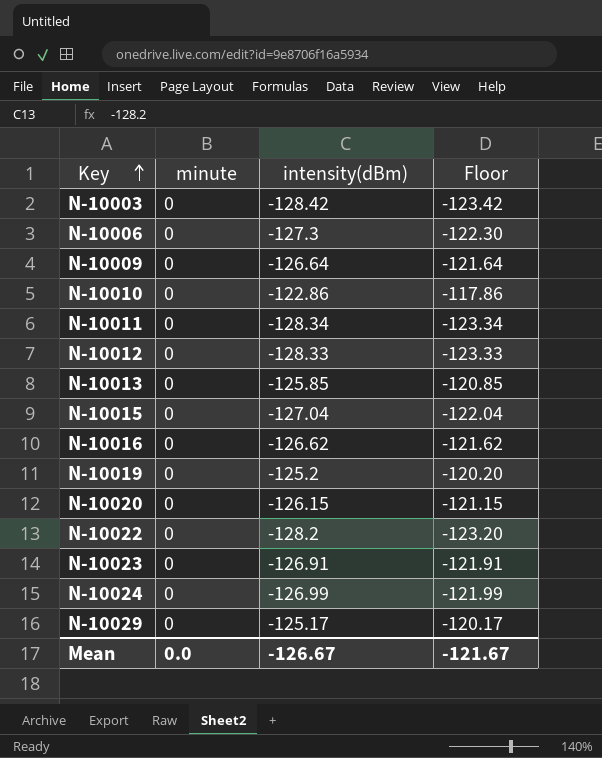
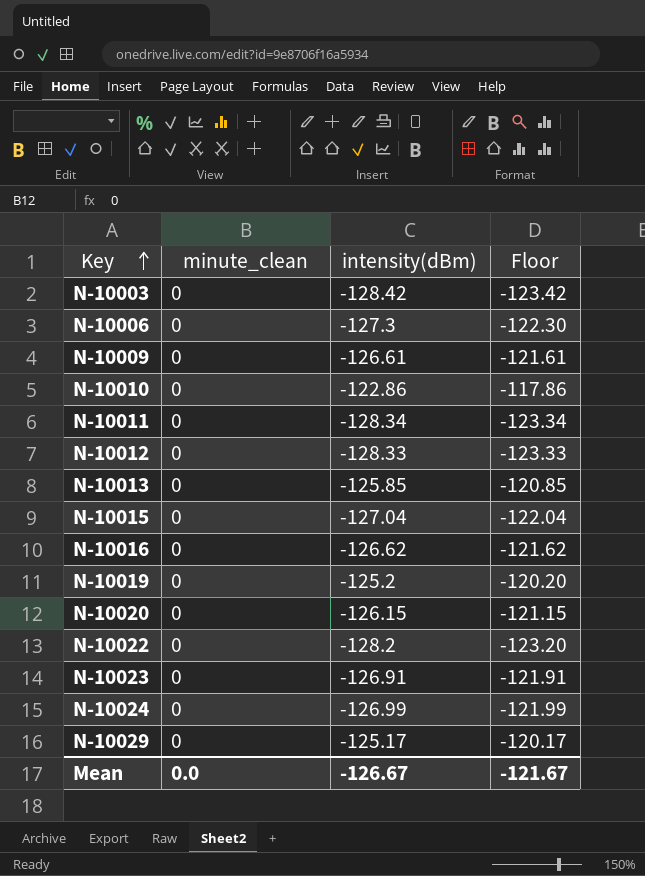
column name: minute -> minute_clean
N-10009 | intensity(dBm): -126.64 -> -126.61
N-10009 | Floor: -121.64 -> -121.61

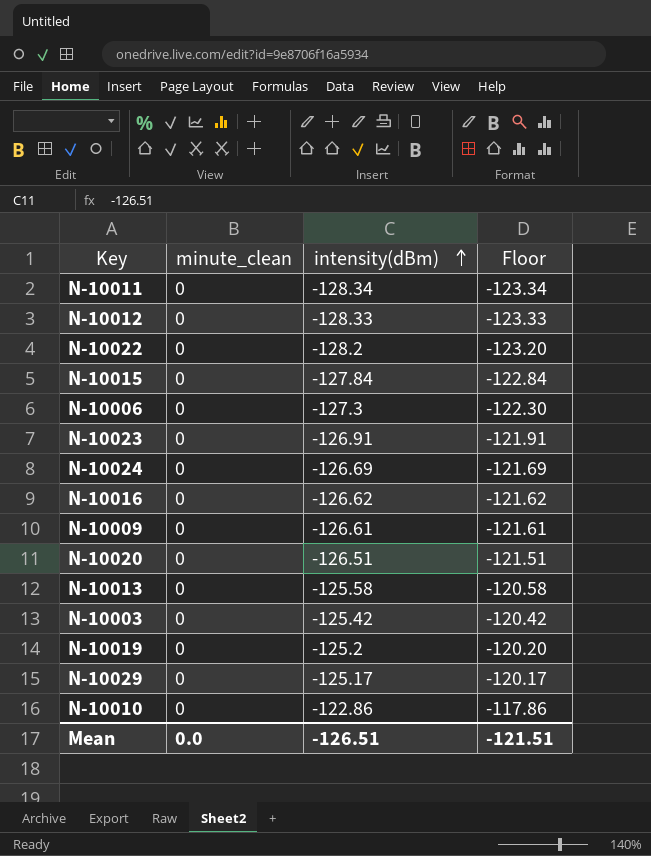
row order: Key ascending -> intensity(dBm) ascending
N-10015 | intensity(dBm): -127.04 -> -127.84
N-10015 | Floor: -122.04 -> -122.84
N-10024 | intensity(dBm): -126.99 -> -126.69
N-10024 | Floor: -121.99 -> -121.69
N-10020 | intensity(dBm): -126.15 -> -126.51
N-10020 | Floor: -121.15 -> -121.51
N-10013 | intensity(dBm): -125.85 -> -125.58
N-10013 | Floor: -120.85 -> -120.58
N-10003 | intensity(dBm): -128.42 -> -125.42
N-10003 | Floor: -123.42 -> -120.42
Mean | intensity(dBm): -126.67 -> -126.51
Mean | Floor: -121.67 -> -121.51

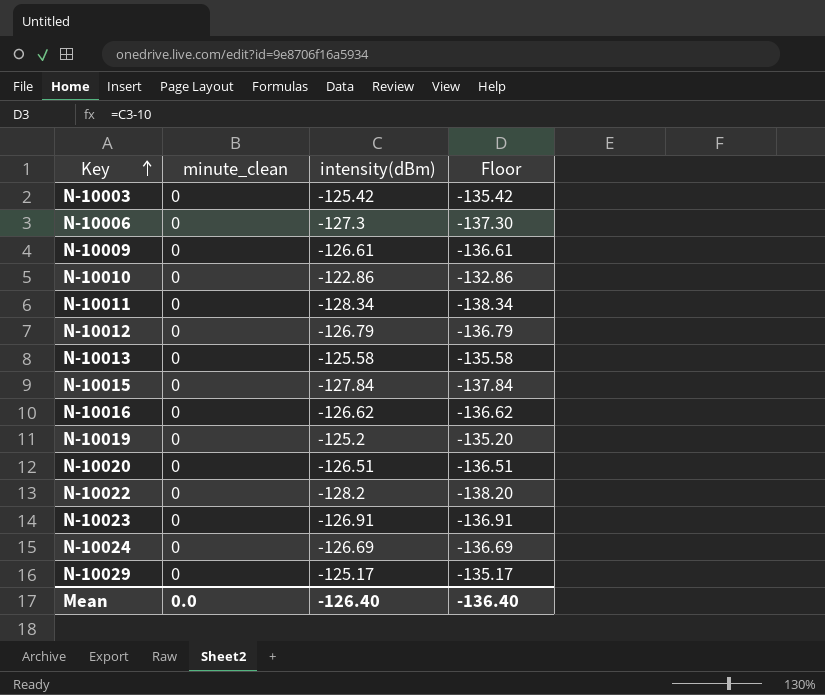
row order: intensity(dBm) ascending -> Key ascending
column Floor | formula: [intensity(dBm)] + 5 -> [intensity(dBm)] - 10
N-10012 | intensity(dBm): -128.33 -> -126.79
Mean | intensity(dBm): -126.51 -> -126.40
Mean | Floor: -121.51 -> -136.40

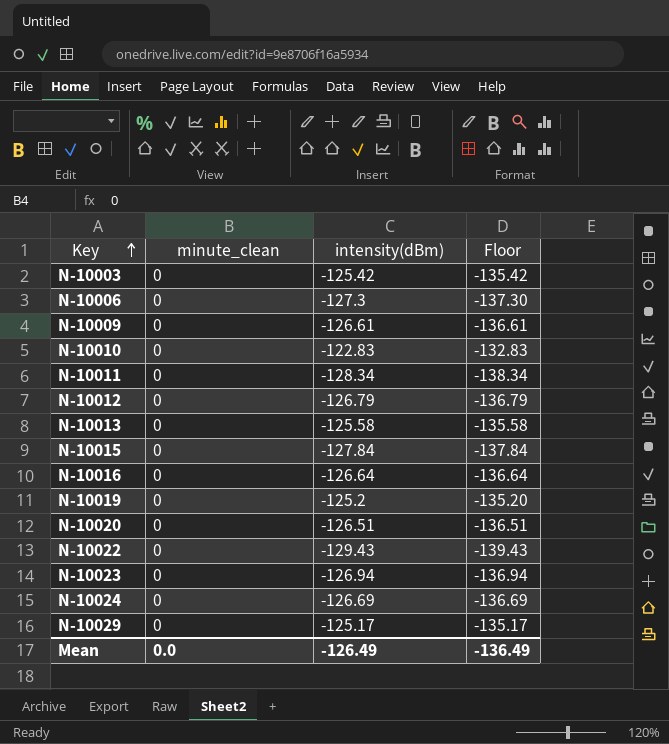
N-10010 | intensity(dBm): -122.86 -> -122.83
N-10010 | Floor: -132.86 -> -132.83
N-10016 | intensity(dBm): -126.62 -> -126.64
N-10016 | Floor: -136.62 -> -136.64
N-10022 | intensity(dBm): -128.2 -> -129.43
N-10022 | Floor: -138.20 -> -139.43
N-10023 | intensity(dBm): -126.91 -> -126.94
N-10023 | Floor: -136.91 -> -136.94
Mean | intensity(dBm): -126.40 -> -126.49
Mean | Floor: -136.40 -> -136.49

